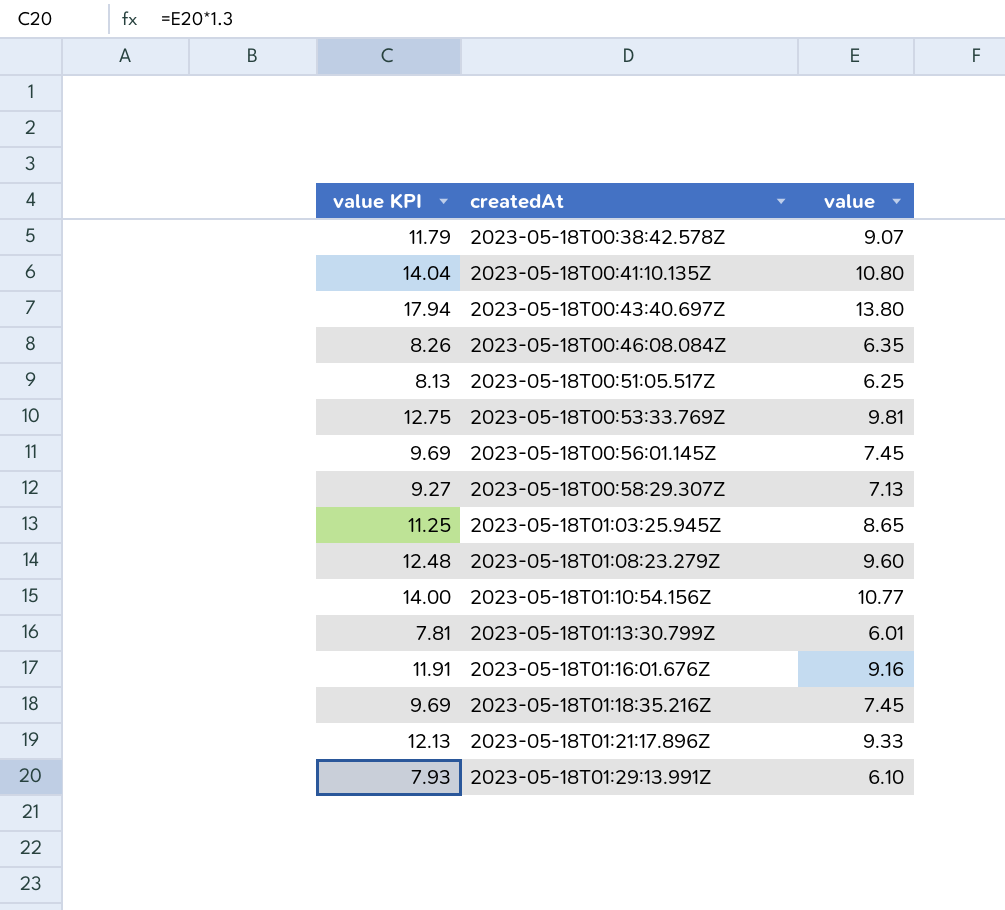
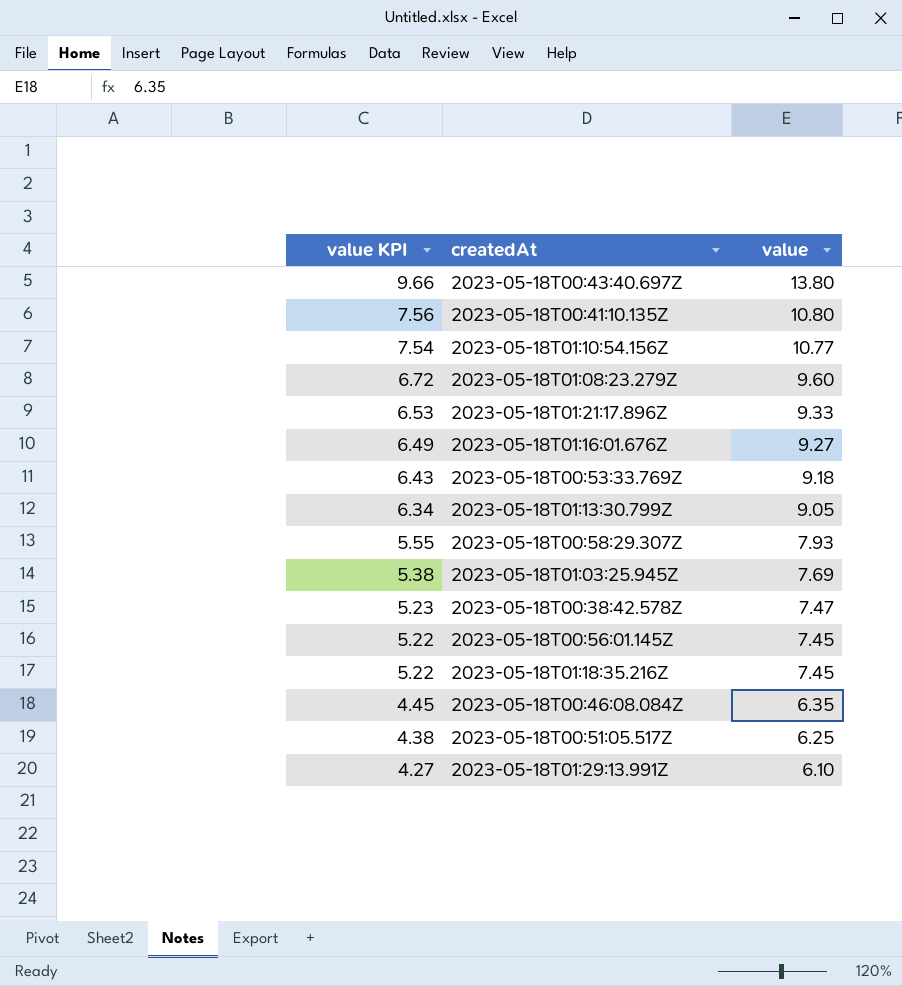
row order: createdAt ascending -> value KPI descending
column value KPI | formula: [value] * 1.3 -> [value] * 0.7
2023-05-18T01:16:01.676Z | value: 9.16 -> 9.27
2023-05-18T00:53:33.769Z | value: 9.81 -> 9.18
2023-05-18T01:13:30.799Z | value: 6.01 -> 9.05
2023-05-18T00:58:29.307Z | value: 7.13 -> 7.93
2023-05-18T01:03:25.945Z | value: 8.65 -> 7.69
2023-05-18T00:38:42.578Z | value: 9.07 -> 7.47

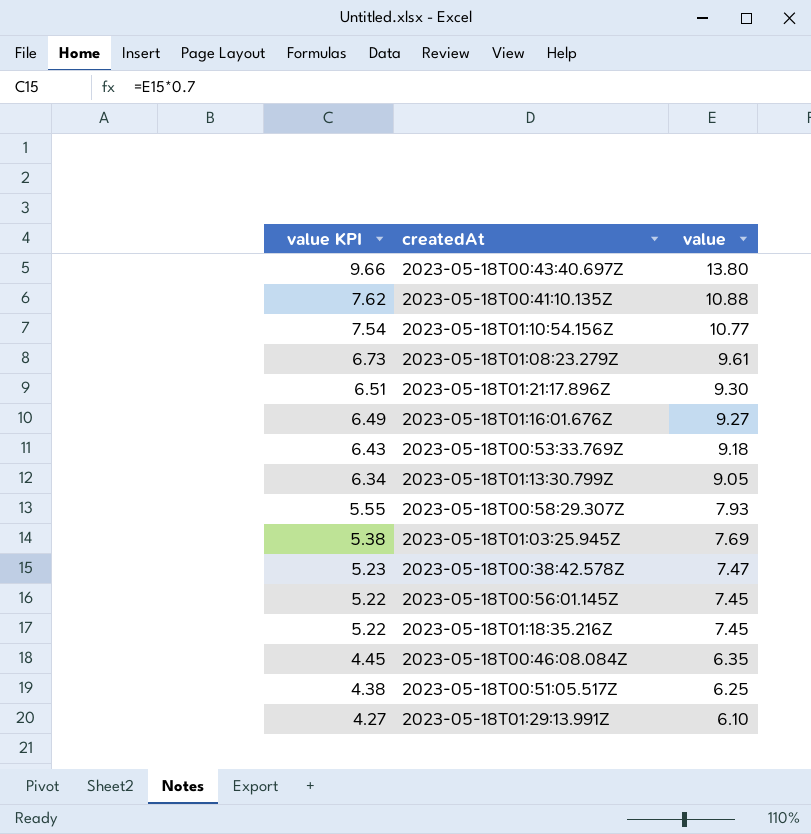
2023-05-18T00:41:10.135Z | value KPI: 7.56 -> 7.62
2023-05-18T00:41:10.135Z | value: 10.80 -> 10.88
2023-05-18T01:08:23.279Z | value KPI: 6.72 -> 6.73
2023-05-18T01:08:23.279Z | value: 9.60 -> 9.61
2023-05-18T01:21:17.896Z | value KPI: 6.53 -> 6.51
2023-05-18T01:21:17.896Z | value: 9.33 -> 9.30

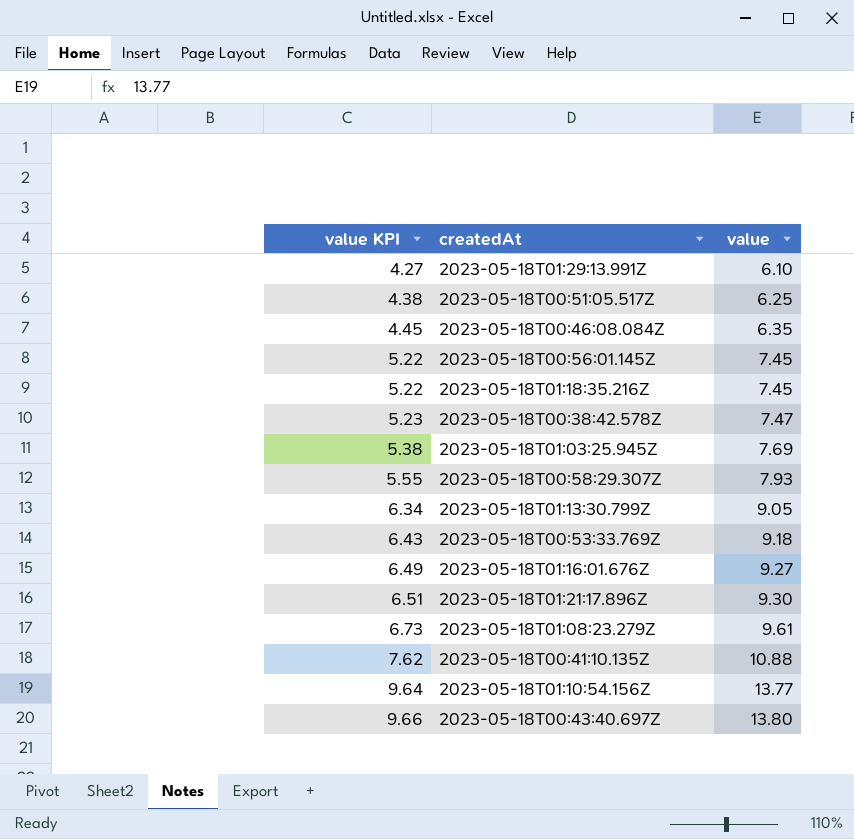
row order: value KPI descending -> value KPI ascending
2023-05-18T01:10:54.156Z | value KPI: 7.54 -> 9.64
2023-05-18T01:10:54.156Z | value: 10.77 -> 13.77

